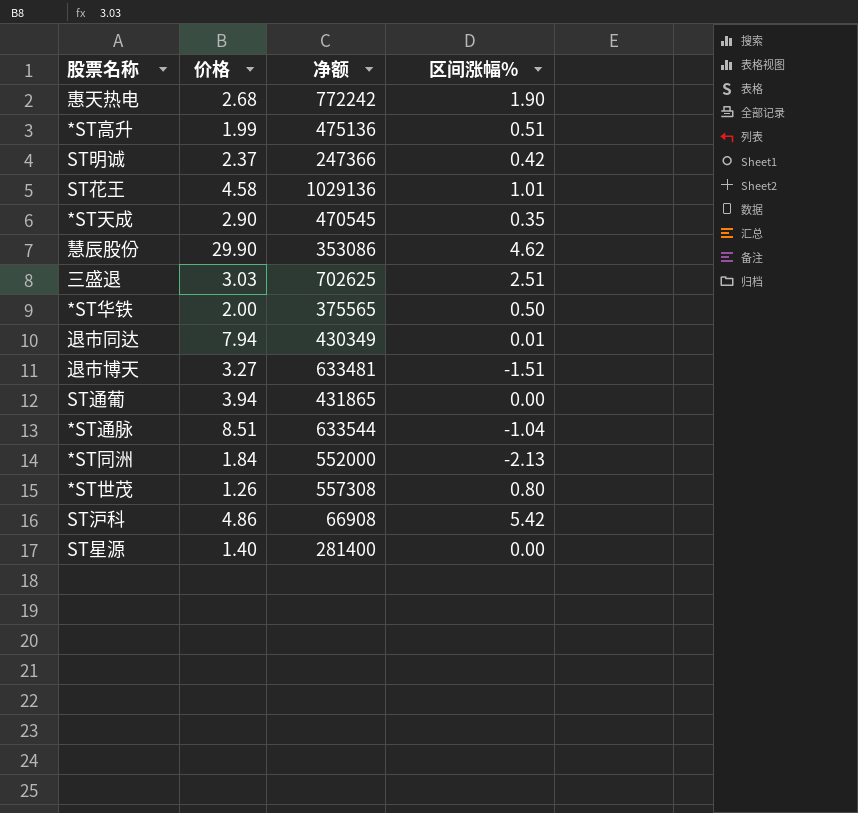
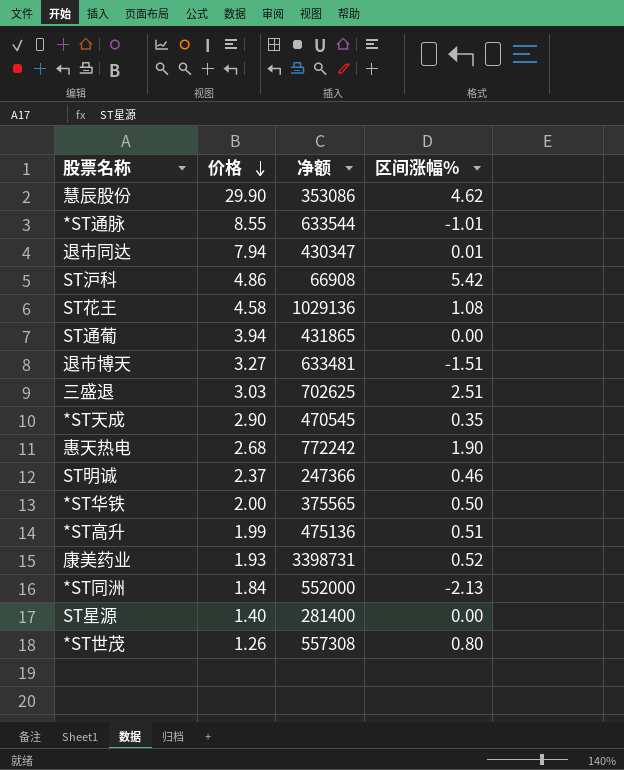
row order: none -> 价格 descending
*ST通脉 | 价格: 8.51 -> 8.55
*ST通脉 | 区间涨幅%: -1.04 -> -1.01
退市同达 | 净额: 430349 -> 430347
ST花王 | 区间涨幅%: 1.01 -> 1.08
ST明诚 | 区间涨幅%: 0.42 -> 0.46
row 康美药业: none -> 1.93 | 3398731 | 0.52

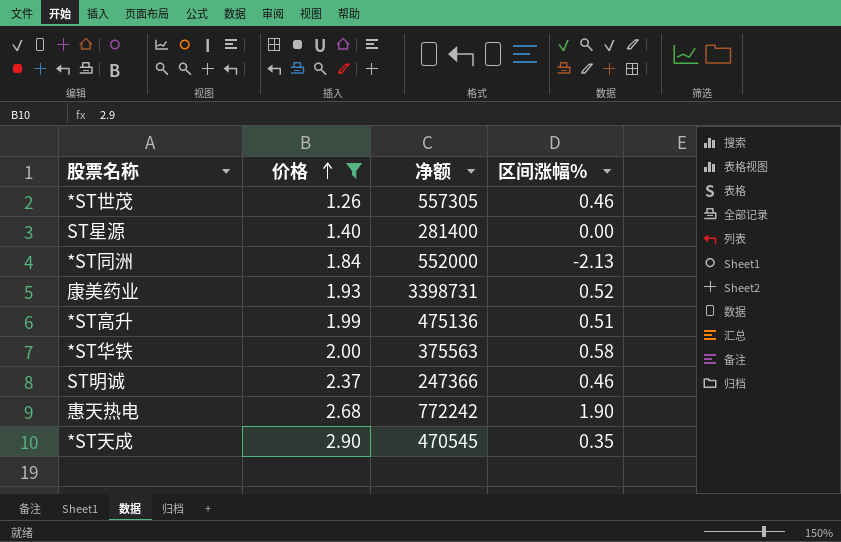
filter: none -> 价格 <= 2.90
row order: 价格 descending -> 价格 ascending
*ST世茂 | 净额: 557308 -> 557305
*ST世茂 | 区间涨幅%: 0.80 -> 0.46
*ST华铁 | 净额: 375565 -> 375563
*ST华铁 | 区间涨幅%: 0.50 -> 0.58

